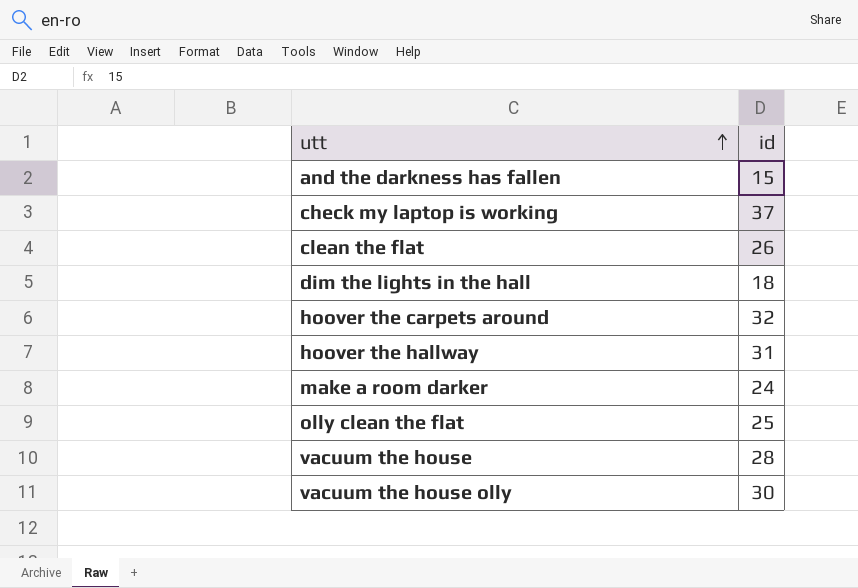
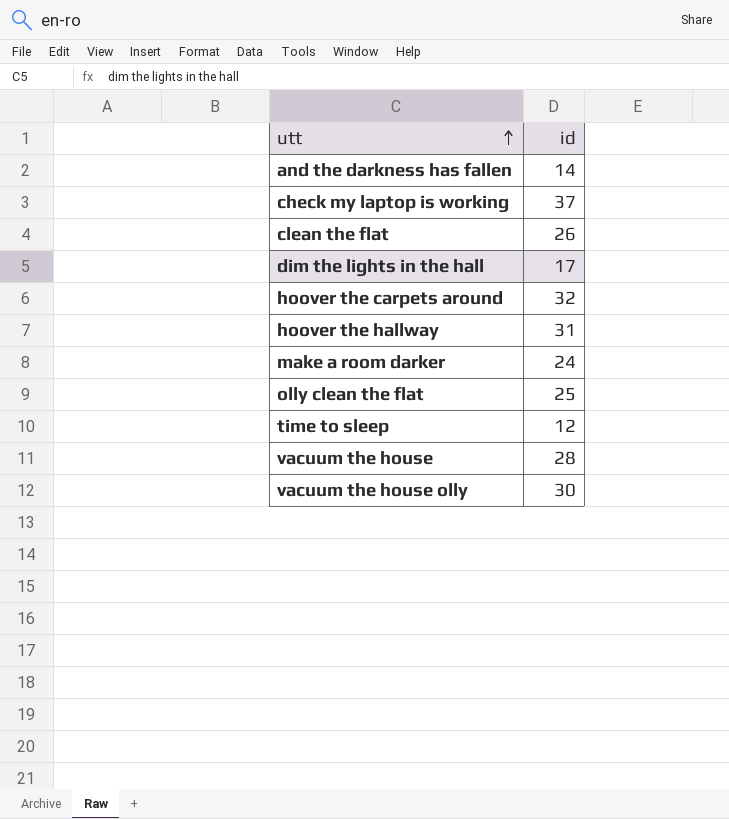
and the darkness has fallen | id: 15 -> 14
dim the lights in the hall | id: 18 -> 17
row time to sleep: none -> 12

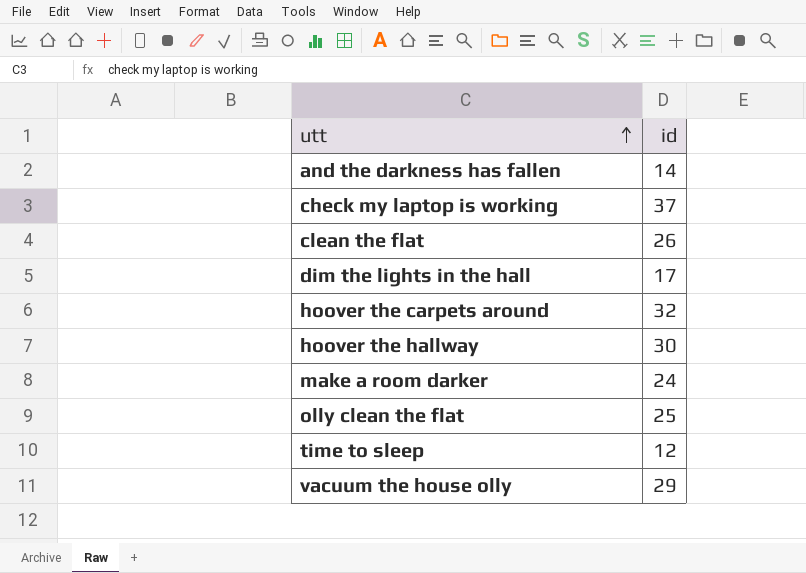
row vacuum the house: 28 -> none
hoover the hallway | id: 31 -> 30
vacuum the house olly | id: 30 -> 29

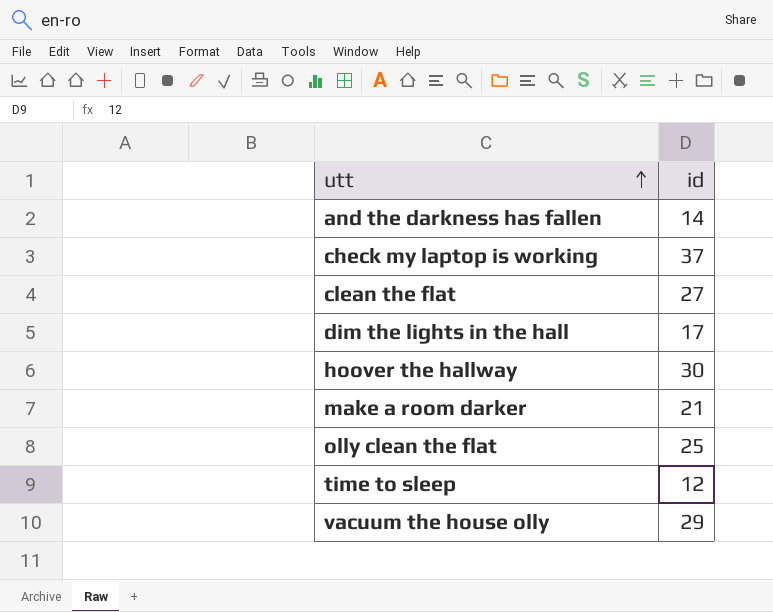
row hoover the carpets around: 32 -> none
clean the flat | id: 26 -> 27
make a room darker | id: 24 -> 21

